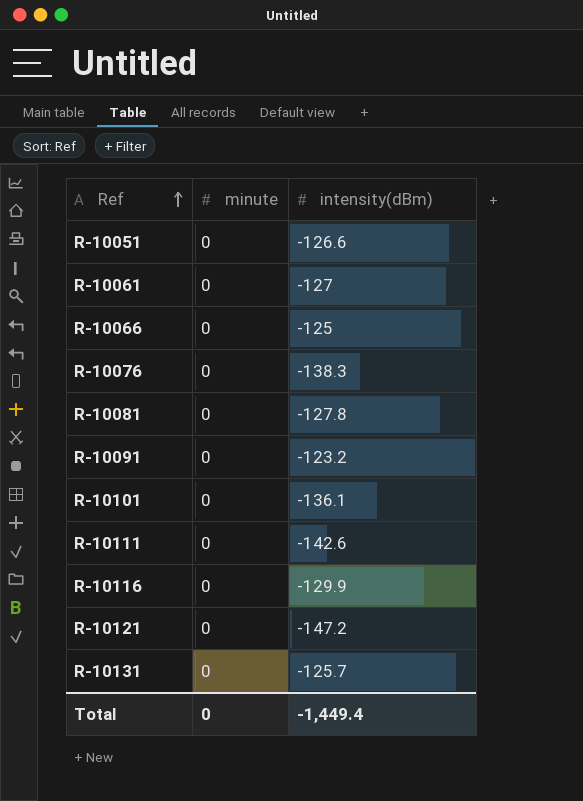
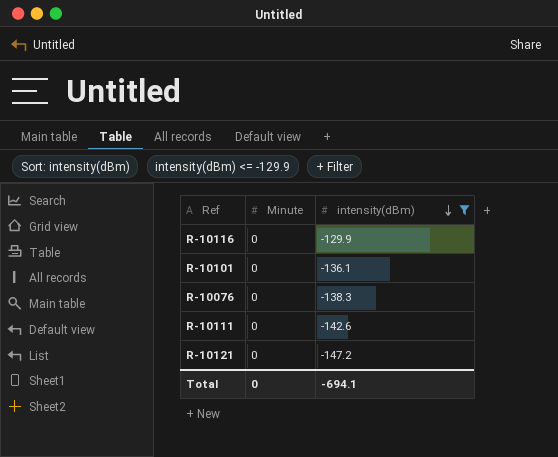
filter: none -> intensity(dBm) <= -129.9
row order: Ref ascending -> intensity(dBm) descending
column name: minute -> Minute
Total | intensity(dBm): -1,449.4 -> -694.1

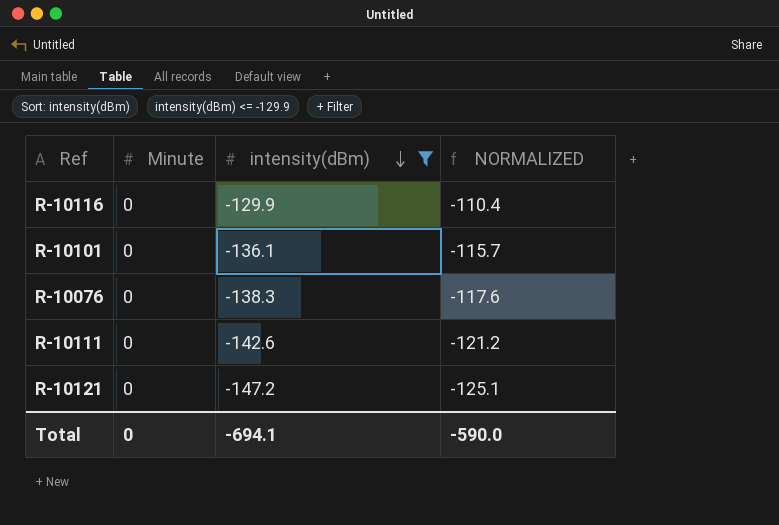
column NORMALIZED | formula: none -> [intensity(dBm)] * 0.85

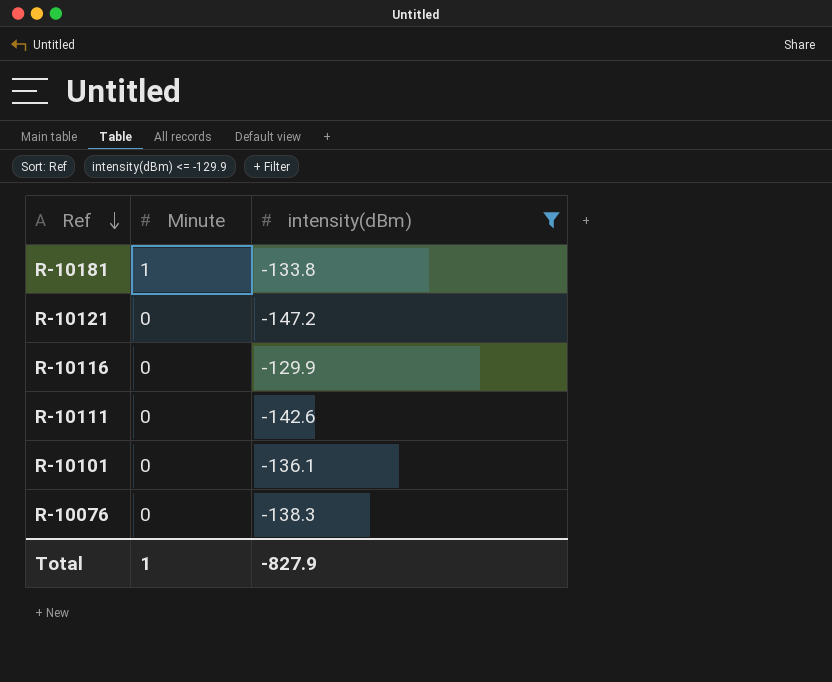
row order: intensity(dBm) descending -> Ref descending
column NORMALIZED | formula: [intensity(dBm)] * 0.85 -> none
row R-10181: none -> 1 | -133.8
Total | Minute: 0 -> 1
Total | intensity(dBm): -694.1 -> -827.9

